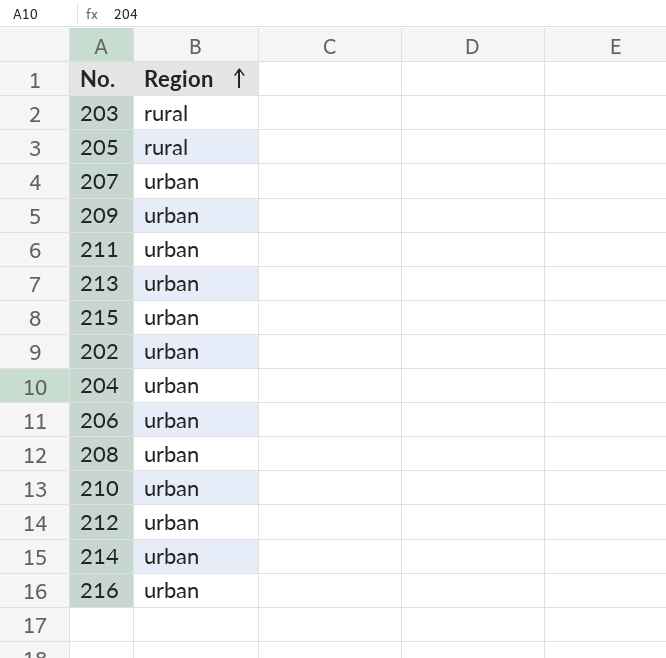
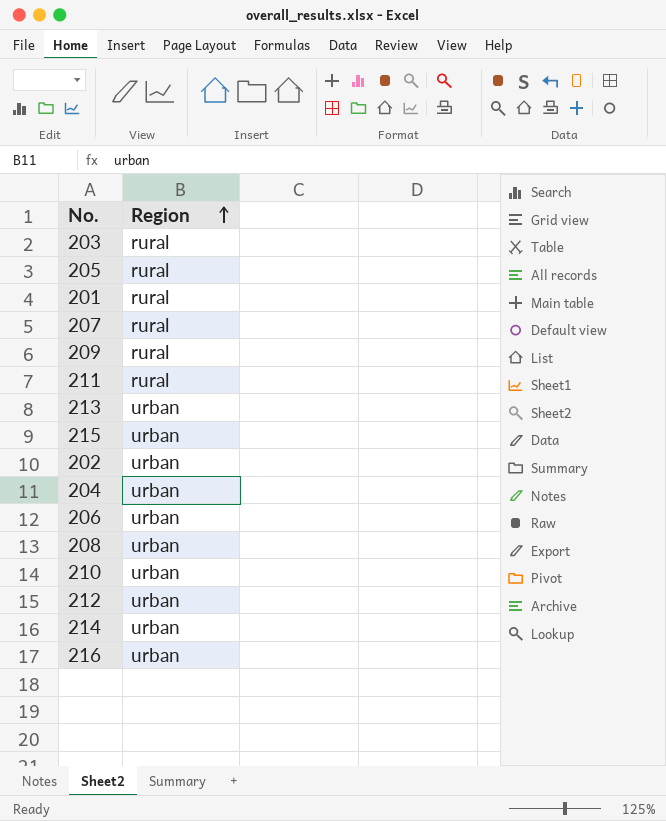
row 201: none -> rural
207 | Region: urban -> rural
209 | Region: urban -> rural
211 | Region: urban -> rural

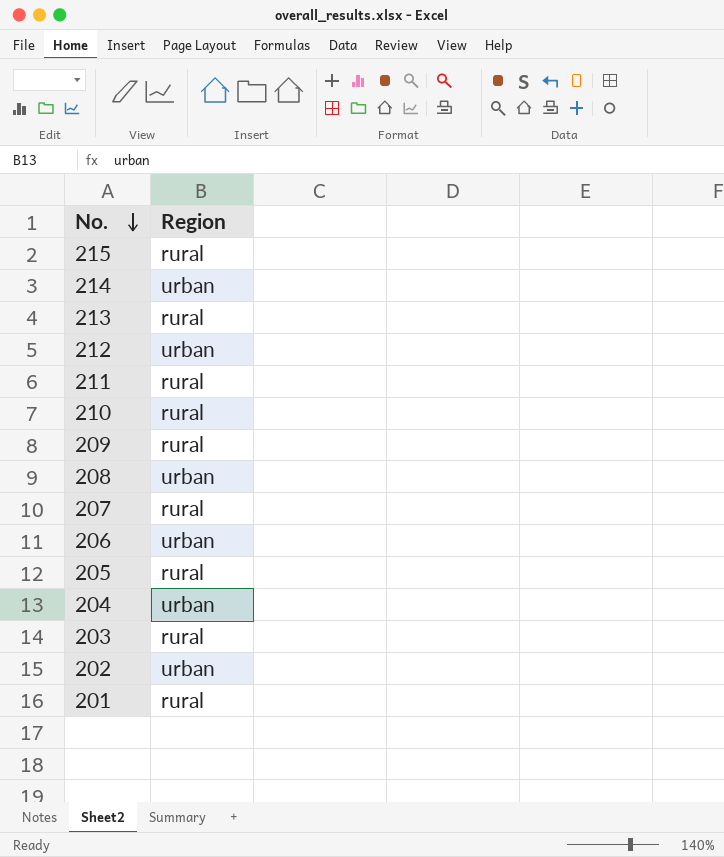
row order: Region ascending -> No. descending
row 216: urban -> none
215 | Region: urban -> rural
213 | Region: urban -> rural
210 | Region: urban -> rural

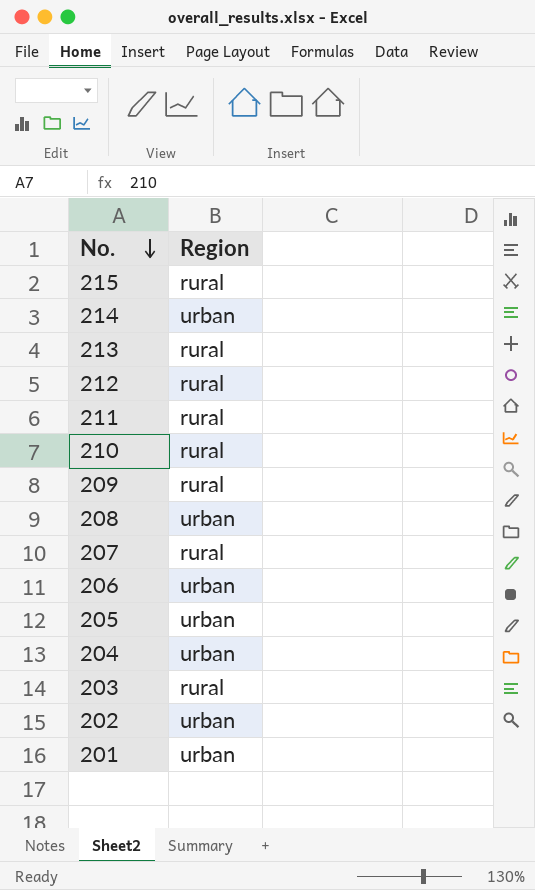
212 | Region: urban -> rural
205 | Region: rural -> urban
201 | Region: rural -> urban

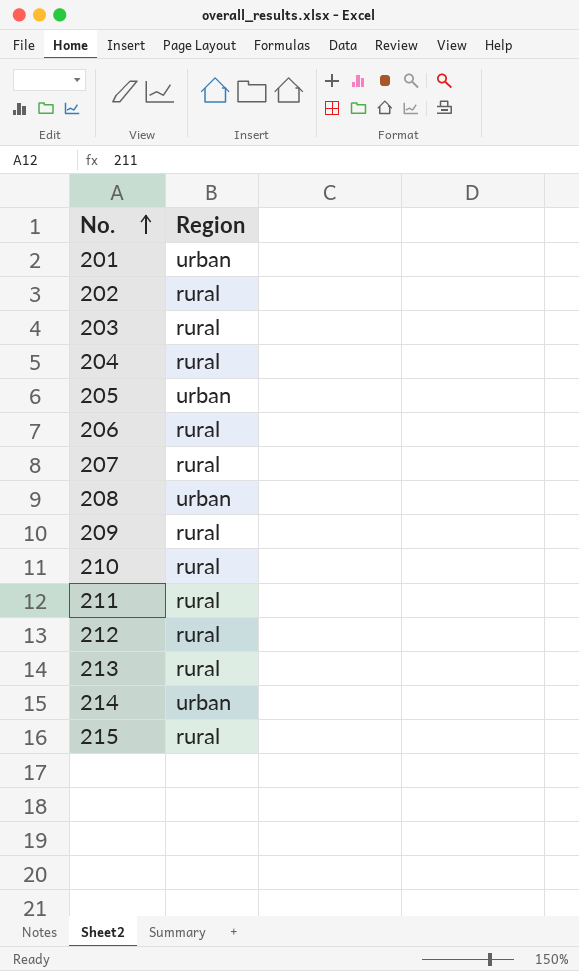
row order: No. descending -> No. ascending
202 | Region: urban -> rural
204 | Region: urban -> rural
206 | Region: urban -> rural

